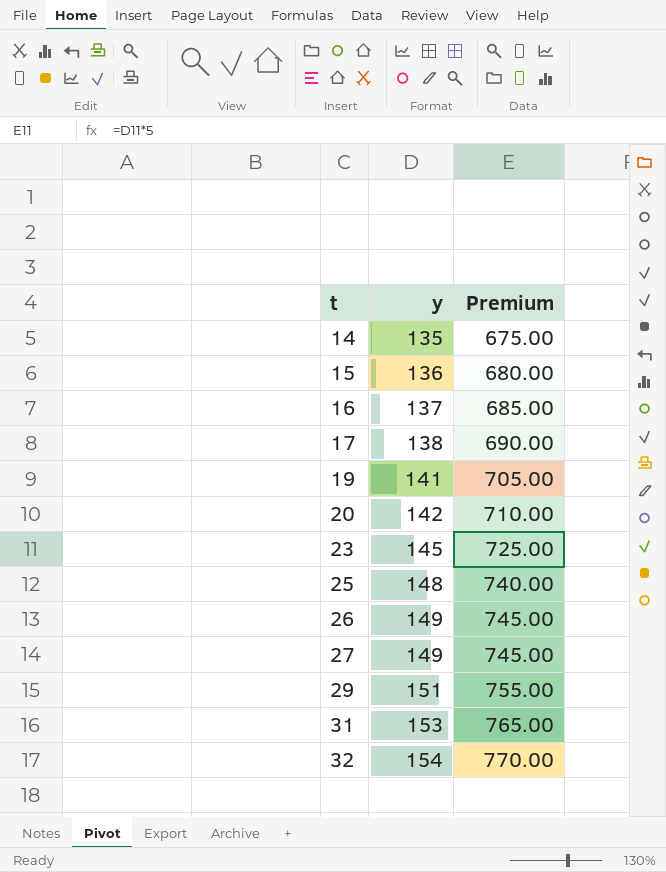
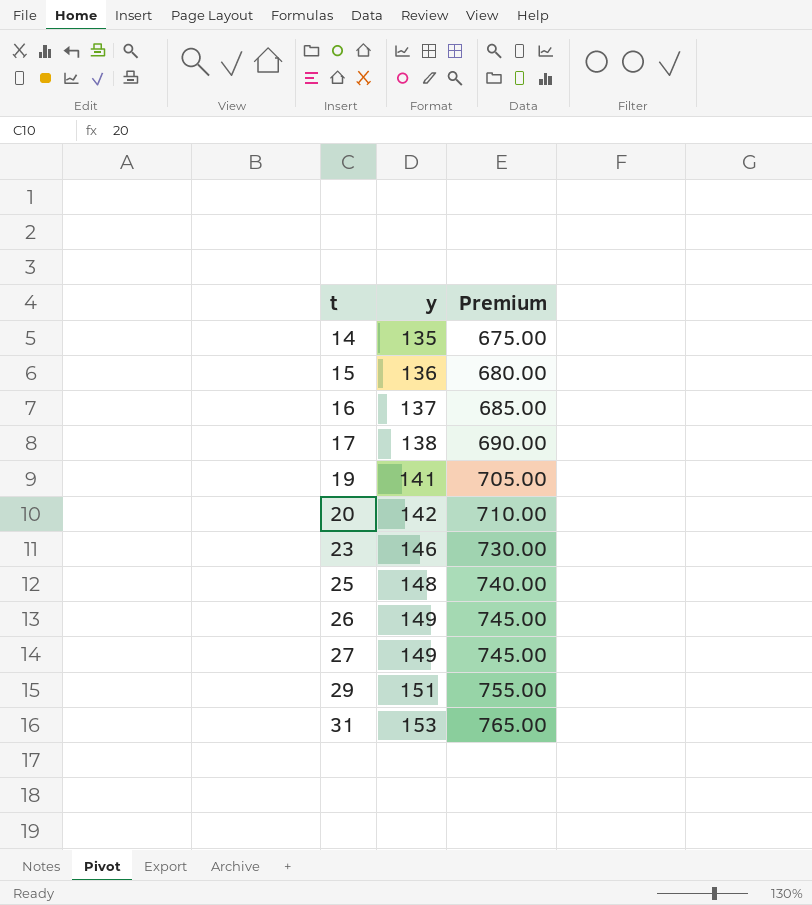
row 32: 154 | 770.00 -> none
23 | y: 145 -> 146
23 | Premium: 725.00 -> 730.00

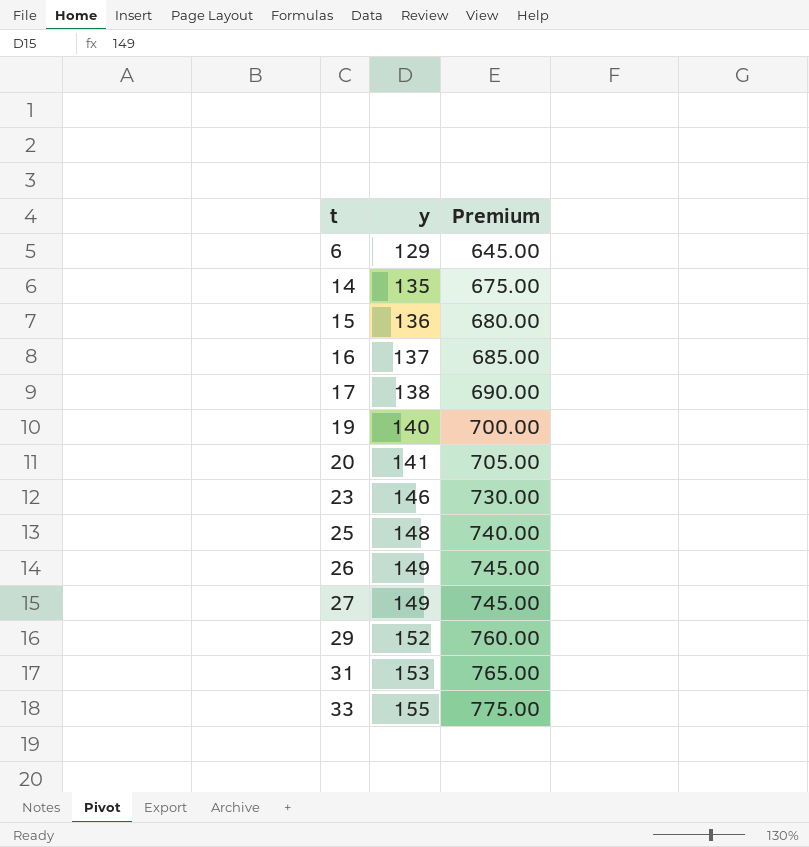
row 6: none -> 129 | 645.00
19 | y: 141 -> 140
19 | Premium: 705.00 -> 700.00
20 | y: 142 -> 141
20 | Premium: 710.00 -> 705.00
29 | y: 151 -> 152
29 | Premium: 755.00 -> 760.00
row 33: none -> 155 | 775.00

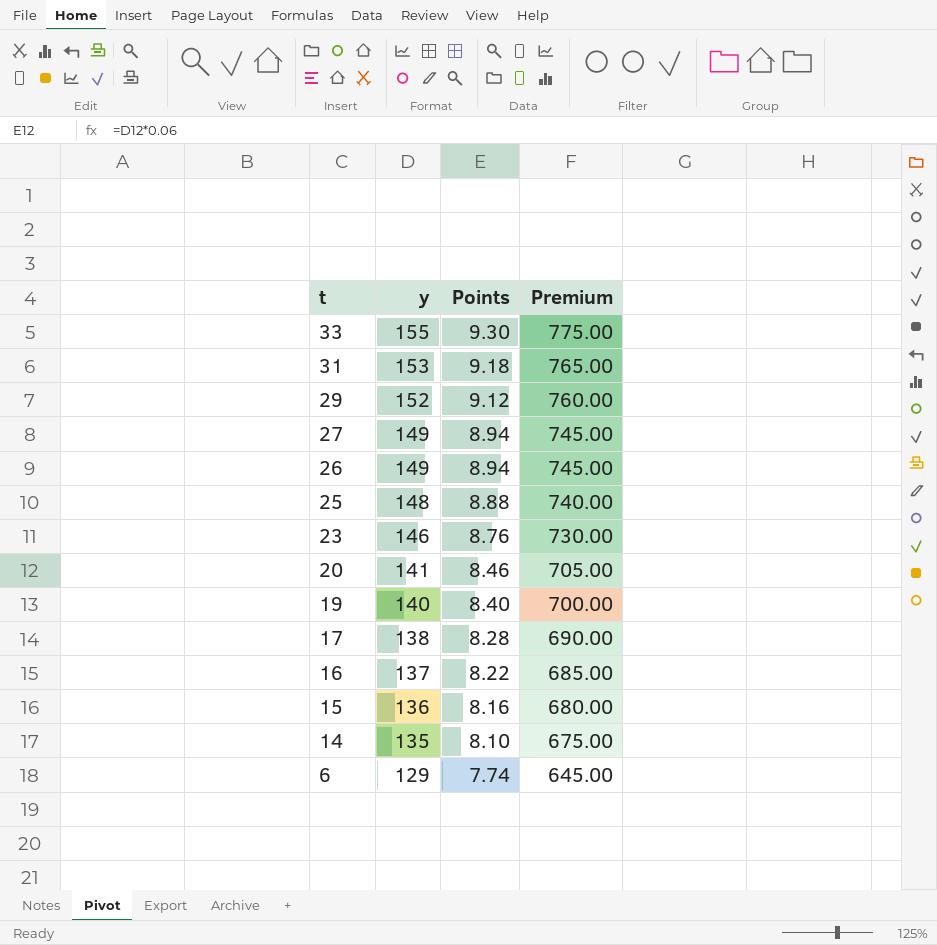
row order: t ascending -> t descending
column Points | formula: none -> [y] * 0.06

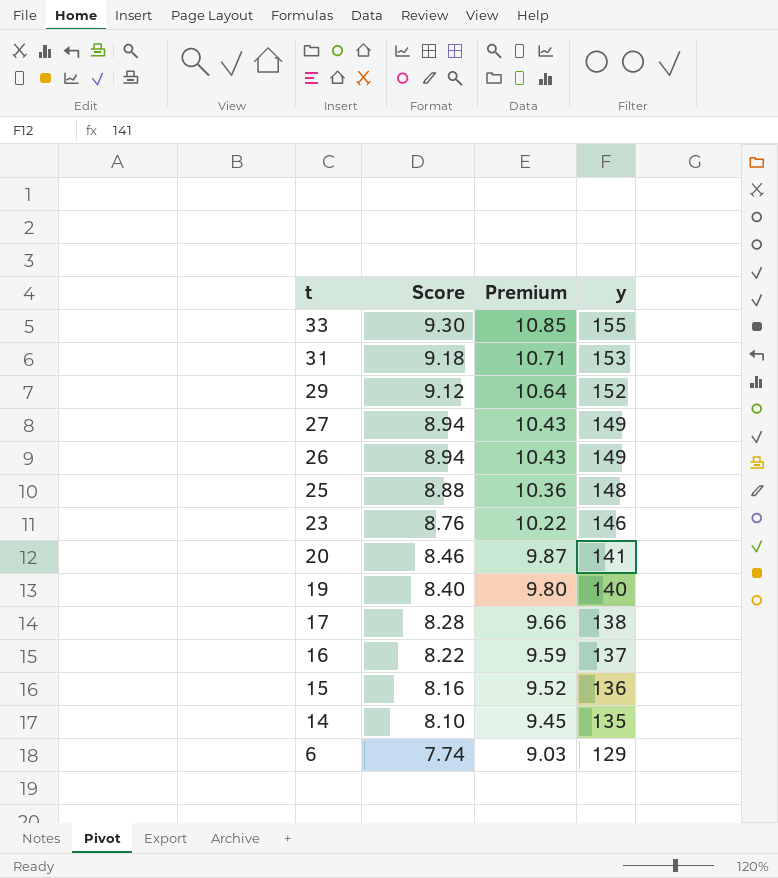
column name: Points -> Score
column Premium | formula: [y] * 5 -> [y] * 0.07
column y | position: 2 -> 4

